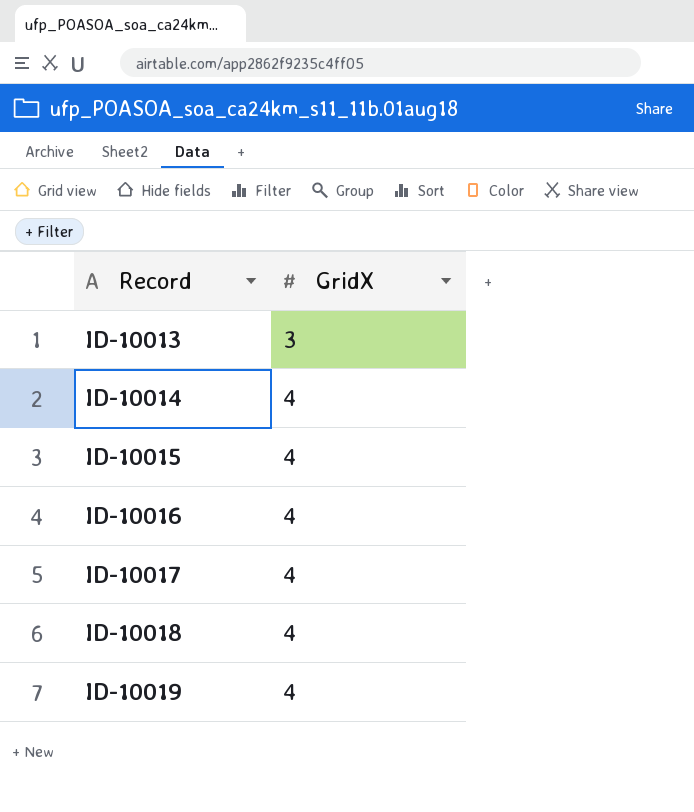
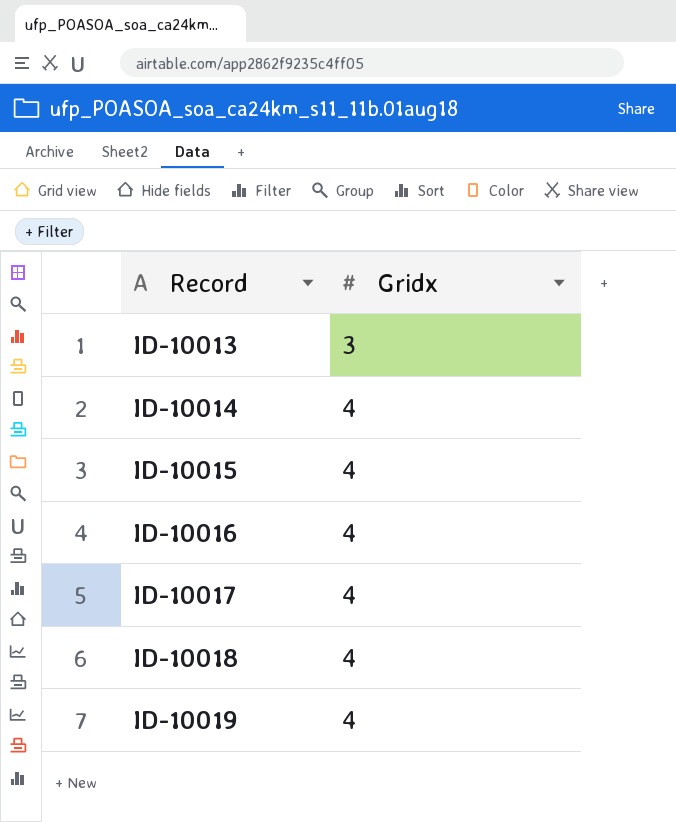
column name: GridX -> Gridx

